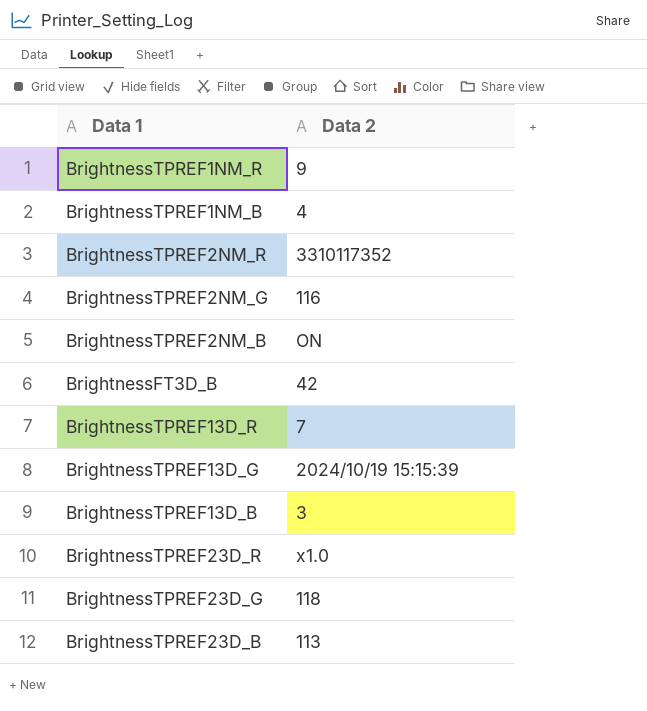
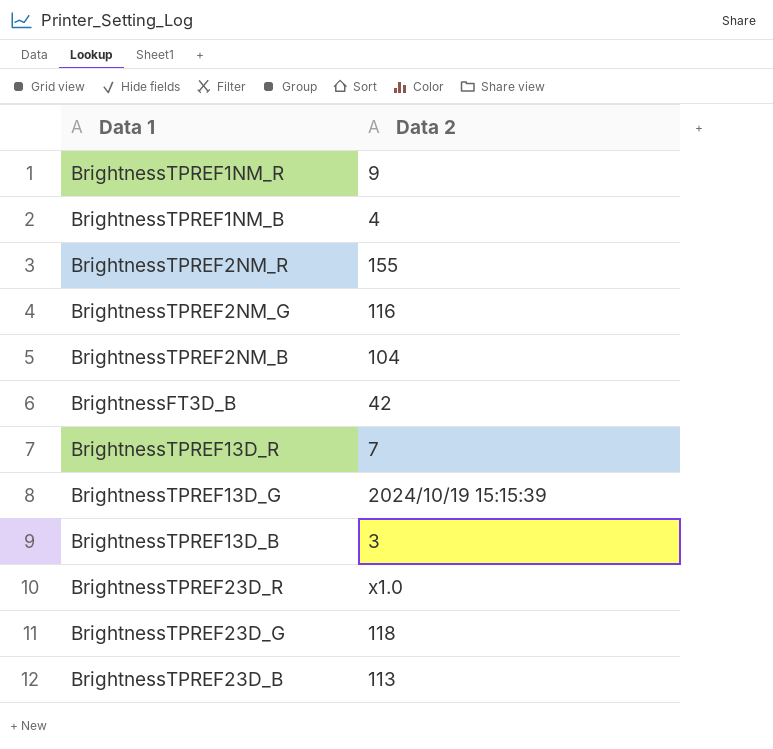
BrightnessTPREF2NM_R | Data 2: 3310117352 -> 155
BrightnessTPREF2NM_B | Data 2: ON -> 104

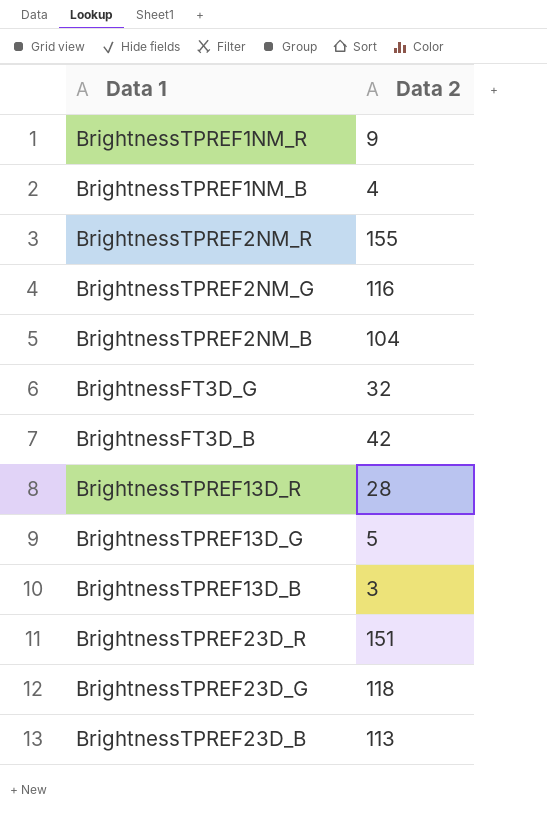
row BrightnessFT3D_G: none -> 32
BrightnessTPREF13D_R | Data 2: 7 -> 28
BrightnessTPREF13D_G | Data 2: 2024/10/19 15:15:39 -> 5
BrightnessTPREF23D_R | Data 2: x1.0 -> 151

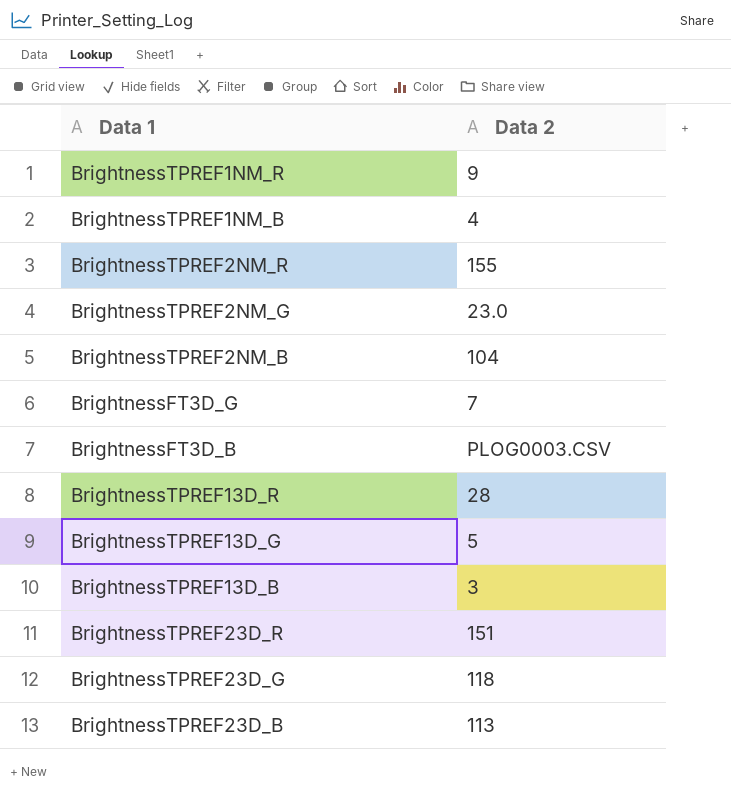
BrightnessTPREF2NM_G | Data 2: 116 -> 23.0
BrightnessFT3D_G | Data 2: 32 -> 7
BrightnessFT3D_B | Data 2: 42 -> PLOG0003.CSV

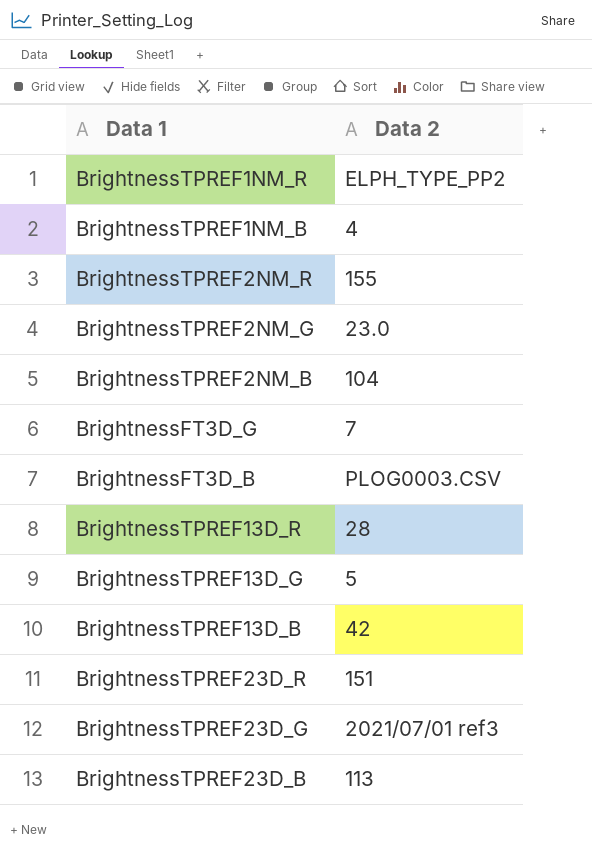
BrightnessTPREF1NM_R | Data 2: 9 -> ELPH_TYPE_PP2
BrightnessTPREF13D_B | Data 2: 3 -> 42
BrightnessTPREF23D_G | Data 2: 118 -> 2021/07/01 ref3

